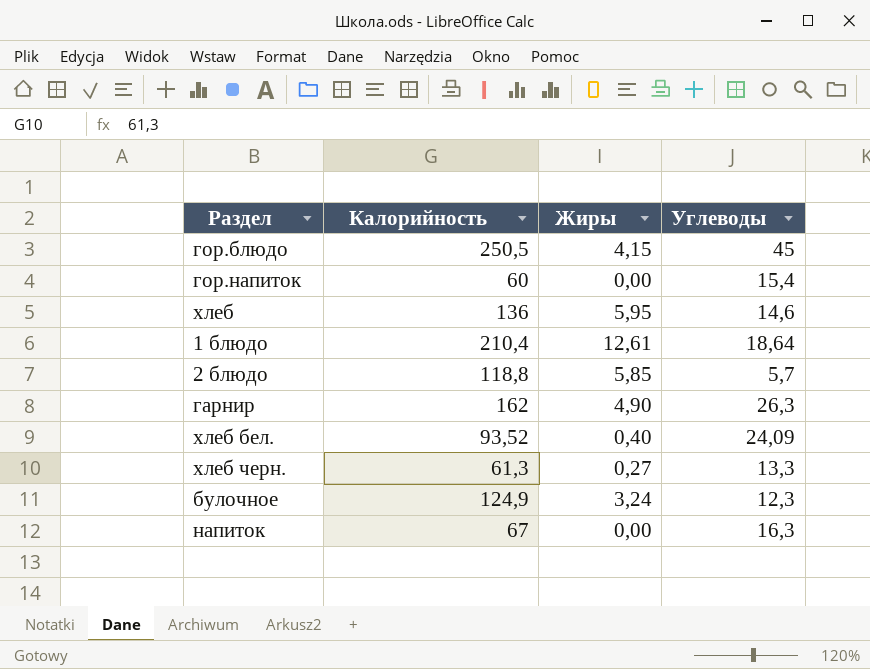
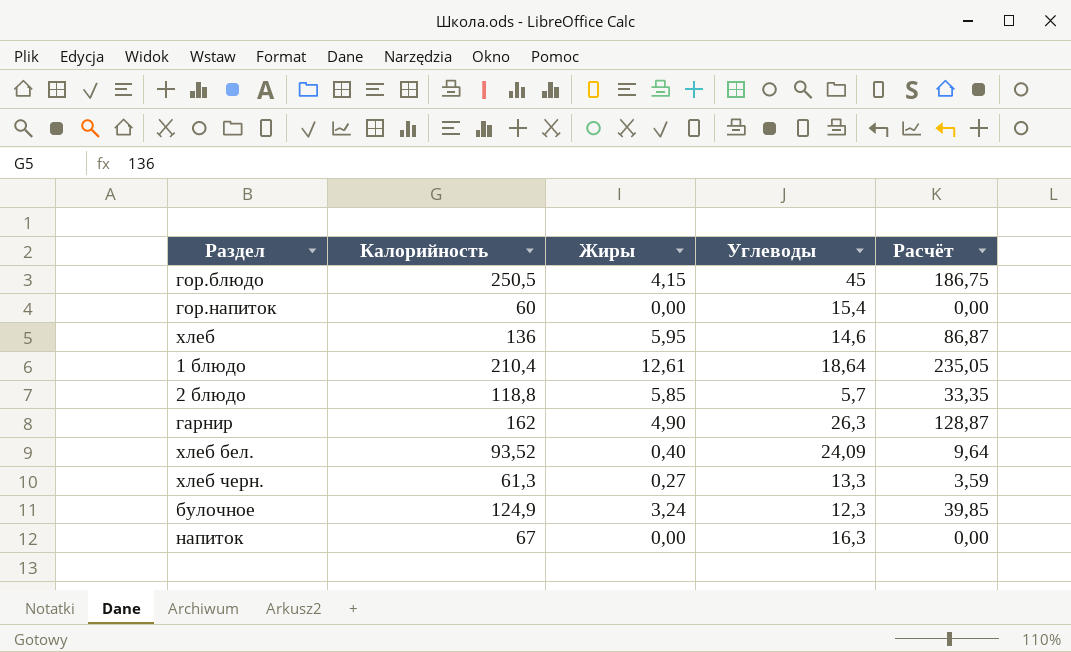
column Расчёт | formula: none -> [Жиры] * [Углеводы]

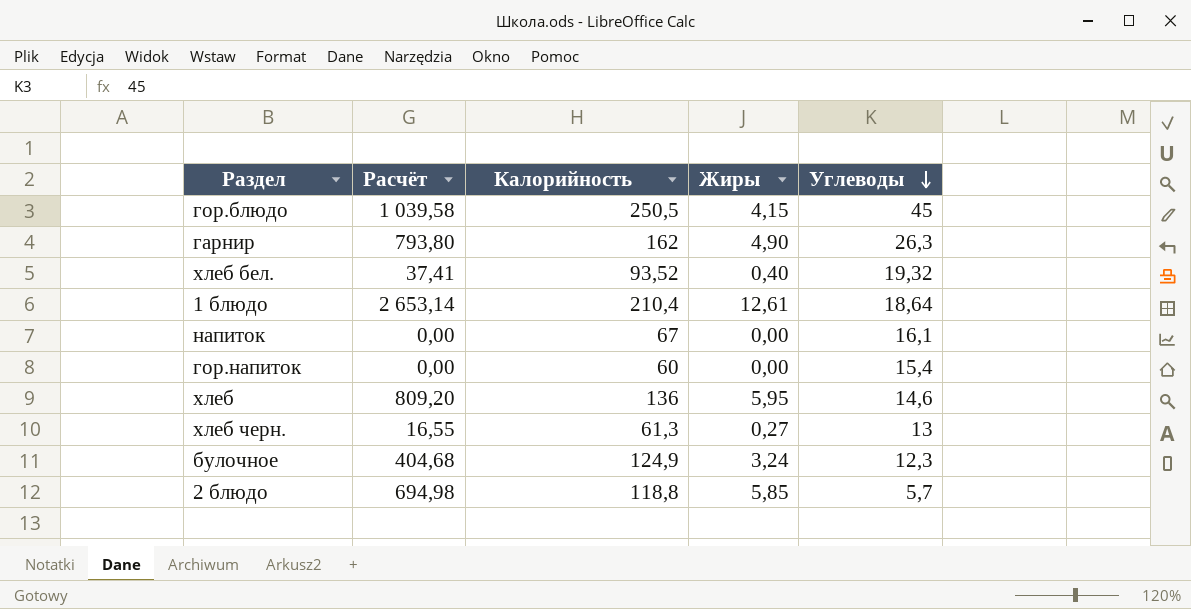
row order: none -> Углеводы descending
column Расчёт | formula: [Жиры] * [Углеводы] -> [Калорийность] * [Жиры]
column Расчёт | position: 5 -> 2
хлеб бел. | Углеводы: 24,09 -> 19,32
напиток | Углеводы: 16,3 -> 16,1
хлеб черн. | Углеводы: 13,3 -> 13

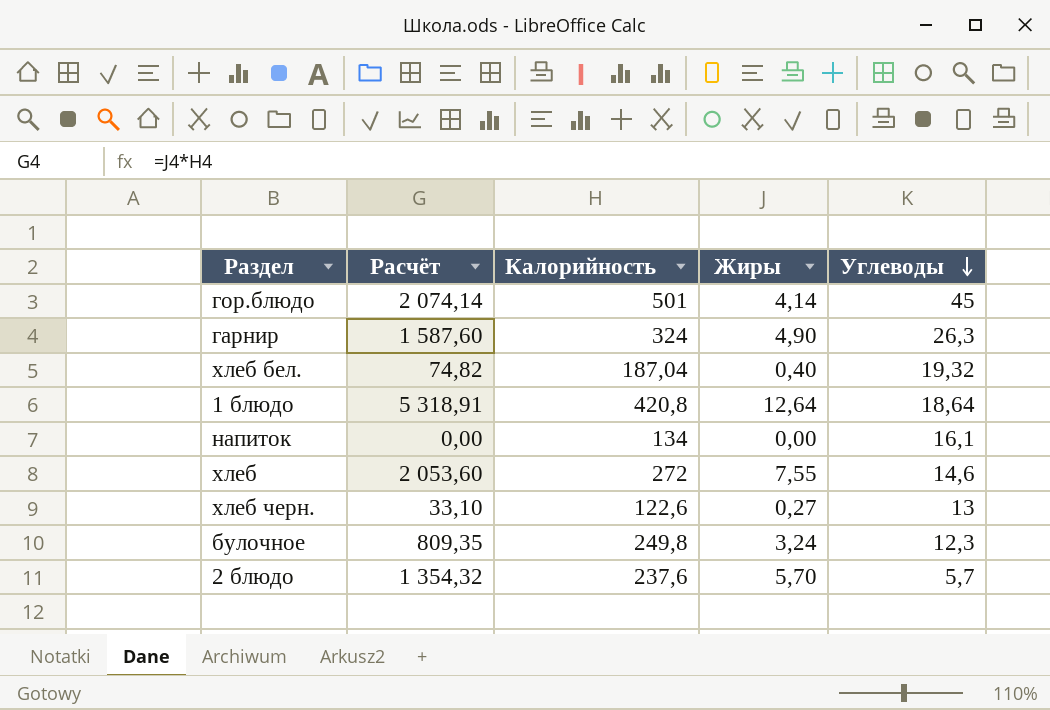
row гор.напиток: 0,00 | 60 | 0,00 | 15,4 -> none
гор.блюдо | Расчёт: 1 039,58 -> 2 074,14
гор.блюдо | Калорийность: 250,5 -> 501
гор.блюдо | Жиры: 4,15 -> 4,14
гарнир | Расчёт: 793,80 -> 1 587,60
гарнир | Калорийность: 162 -> 324
хлеб бел. | Расчёт: 37,41 -> 74,82
хлеб бел. | Калорийность: 93,52 -> 187,04
1 блюдо | Расчёт: 2 653,14 -> 5 318,91
1 блюдо | Калорийность: 210,4 -> 420,8
1 блюдо | Жиры: 12,61 -> 12,64
напиток | Калорийность: 67 -> 134
хлеб | Расчёт: 809,20 -> 2 053,60
хлеб | Калорийность: 136 -> 272
хлеб | Жиры: 5,95 -> 7,55
хлеб черн. | Расчёт: 16,55 -> 33,10
хлеб черн. | Калорийность: 61,3 -> 122,6
булочное | Расчёт: 404,68 -> 809,35
булочное | Калорийность: 124,9 -> 249,8
2 блюдо | Расчёт: 694,98 -> 1 354,32
2 блюдо | Калорийность: 118,8 -> 237,6
2 блюдо | Жиры: 5,85 -> 5,70

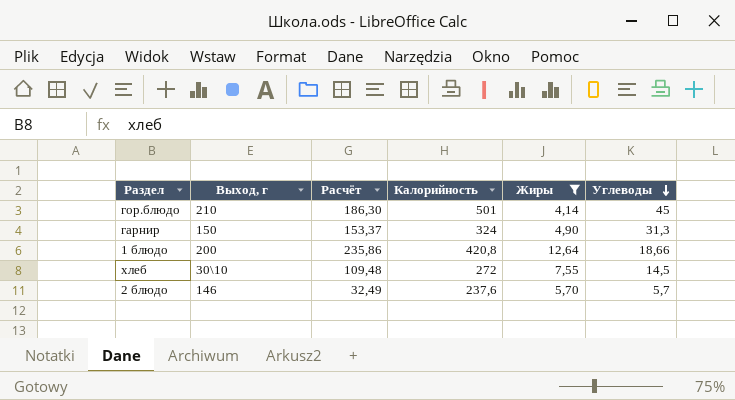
filter: none -> Жиры >= 4,14
column Выход, г | position: none -> 2
column Расчёт | formula: [Калорийность] * [Жиры] -> [Жиры] * [Углеводы]
гарнир | Углеводы: 26,3 -> 31,3
1 блюдо | Углеводы: 18,64 -> 18,66
хлеб | Углеводы: 14,6 -> 14,5

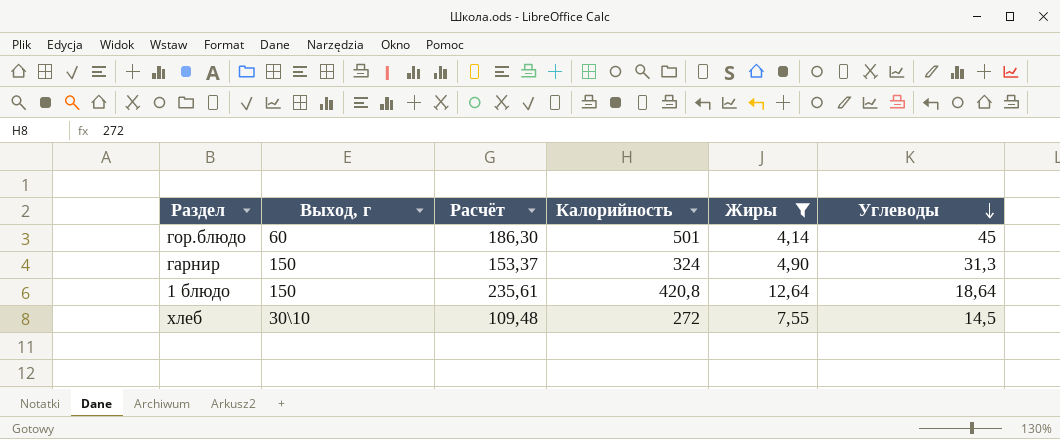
row 2 блюдо: 146 | 32,49 | 237,6 | 5,70 | 5,7 -> none
гор.блюдо | Выход, г: 210 -> 60
1 блюдо | Выход, г: 200 -> 150
1 блюдо | Расчёт: 235,86 -> 235,61
1 блюдо | Углеводы: 18,66 -> 18,64

